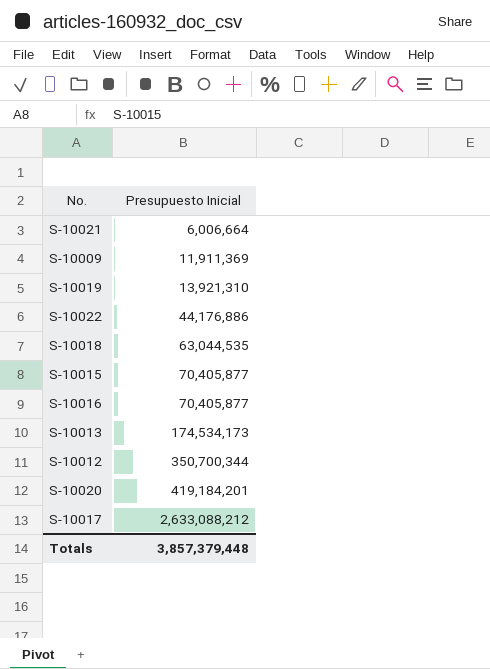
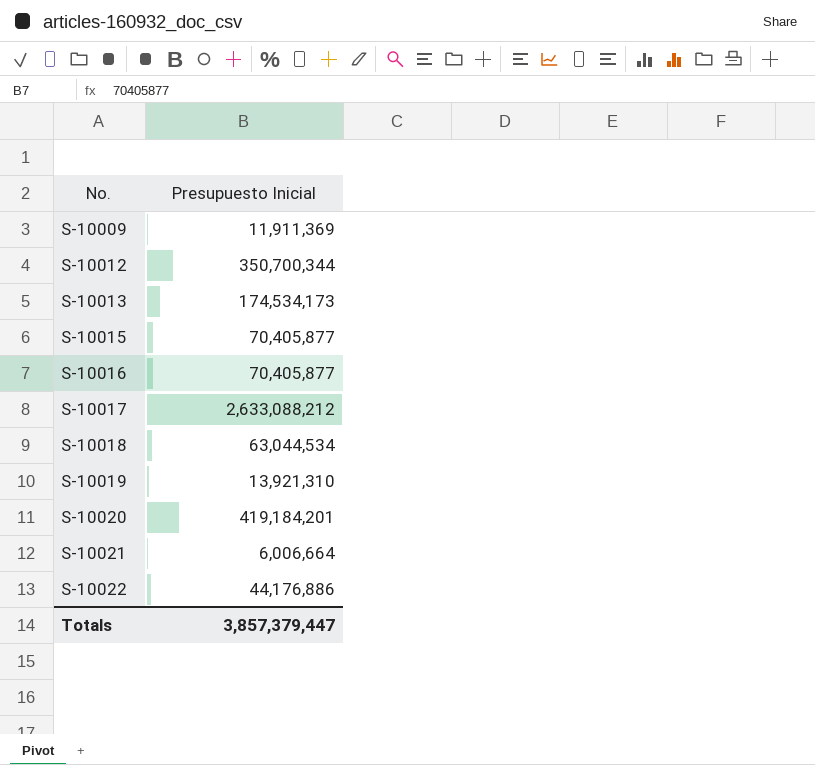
row order: Presupuesto Inicial ascending -> No. ascending
S-10018 | Presupuesto Inicial: 63,044,535 -> 63,044,534
Totals | Presupuesto Inicial: 3,857,379,448 -> 3,857,379,447

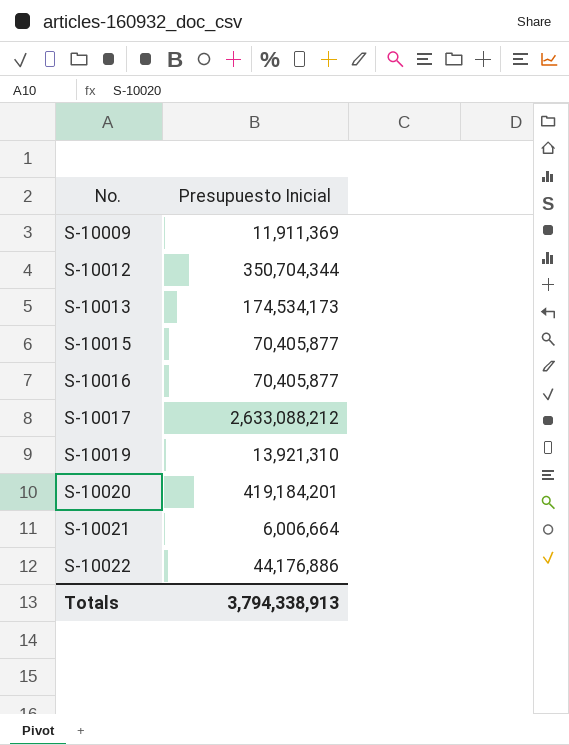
row S-10018: 63,044,534 -> none
S-10012 | Presupuesto Inicial: 350,700,344 -> 350,704,344
Totals | Presupuesto Inicial: 3,857,379,447 -> 3,794,338,913

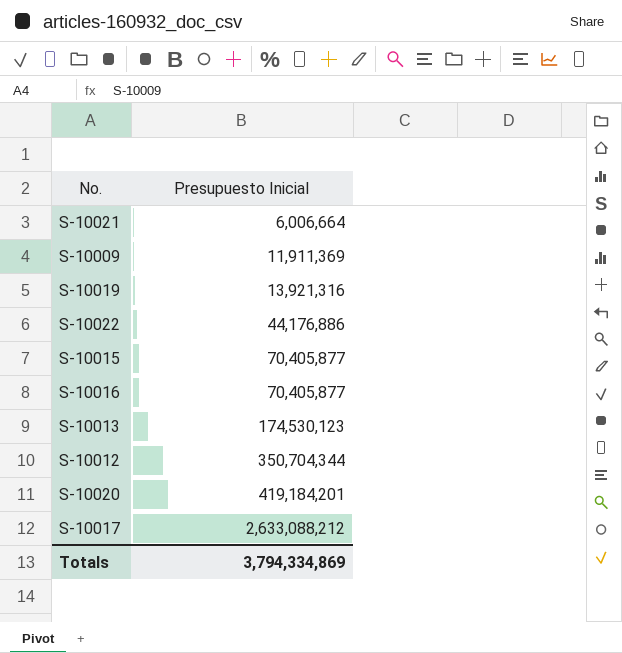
row order: No. ascending -> Presupuesto Inicial ascending
S-10019 | Presupuesto Inicial: 13,921,310 -> 13,921,316
S-10013 | Presupuesto Inicial: 174,534,173 -> 174,530,123
Totals | Presupuesto Inicial: 3,794,338,913 -> 3,794,334,869

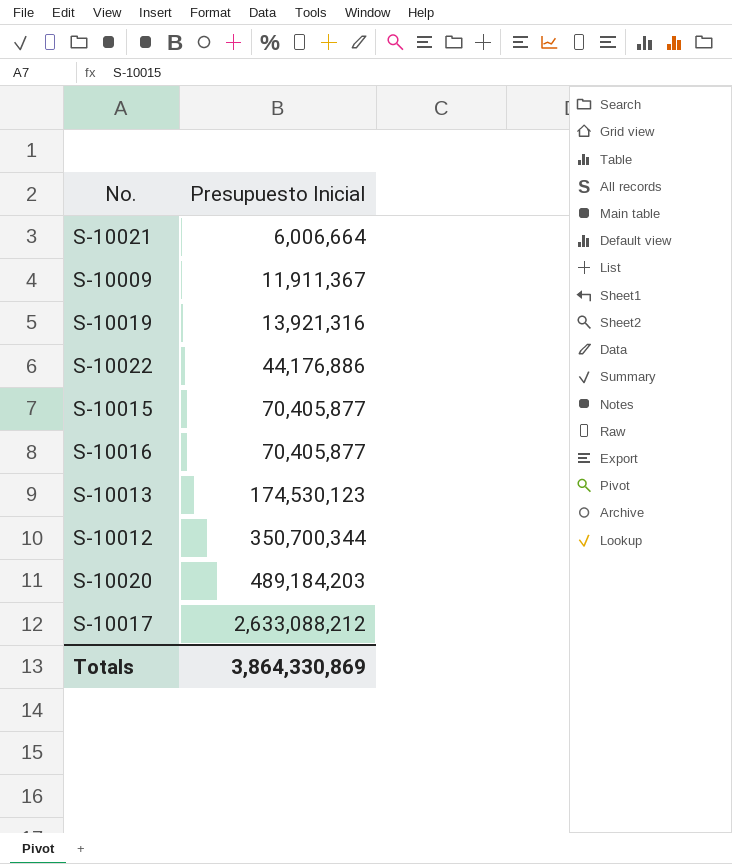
S-10009 | Presupuesto Inicial: 11,911,369 -> 11,911,367
S-10012 | Presupuesto Inicial: 350,704,344 -> 350,700,344
S-10020 | Presupuesto Inicial: 419,184,201 -> 489,184,203
Totals | Presupuesto Inicial: 3,794,334,869 -> 3,864,330,869

